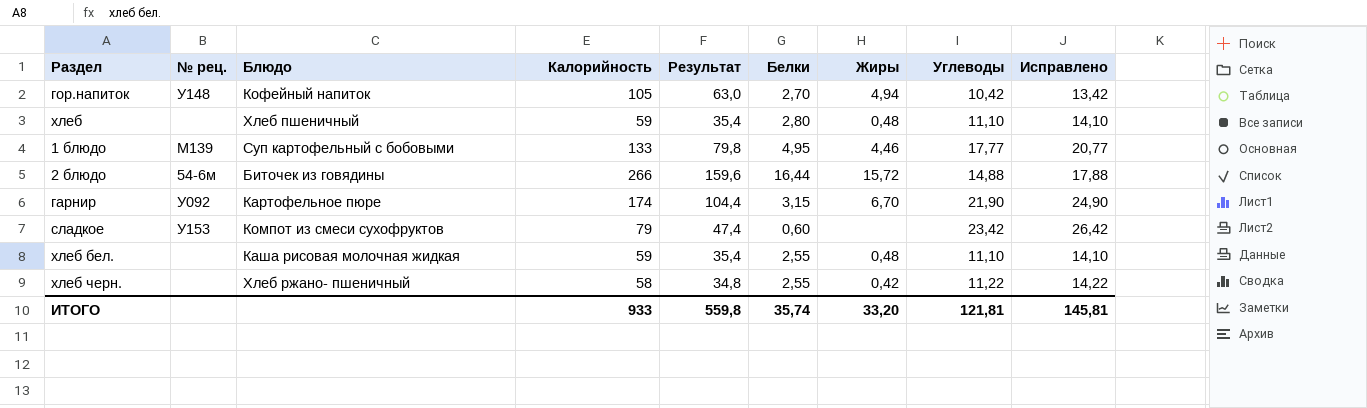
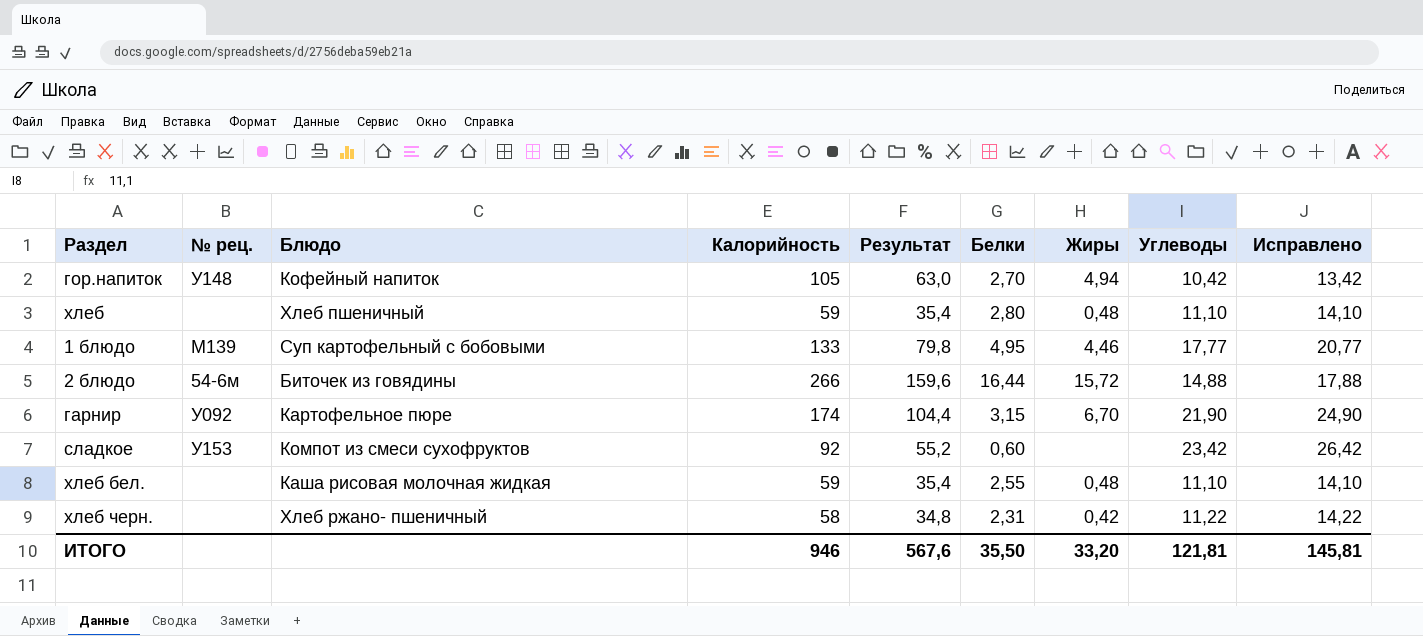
сладкое | Калорийность: 79 -> 92
сладкое | Результат: 47,4 -> 55,2
хлеб черн. | Белки: 2,55 -> 2,31
ИТОГО | Калорийность: 933 -> 946
ИТОГО | Результат: 559,8 -> 567,6
ИТОГО | Белки: 35,74 -> 35,50

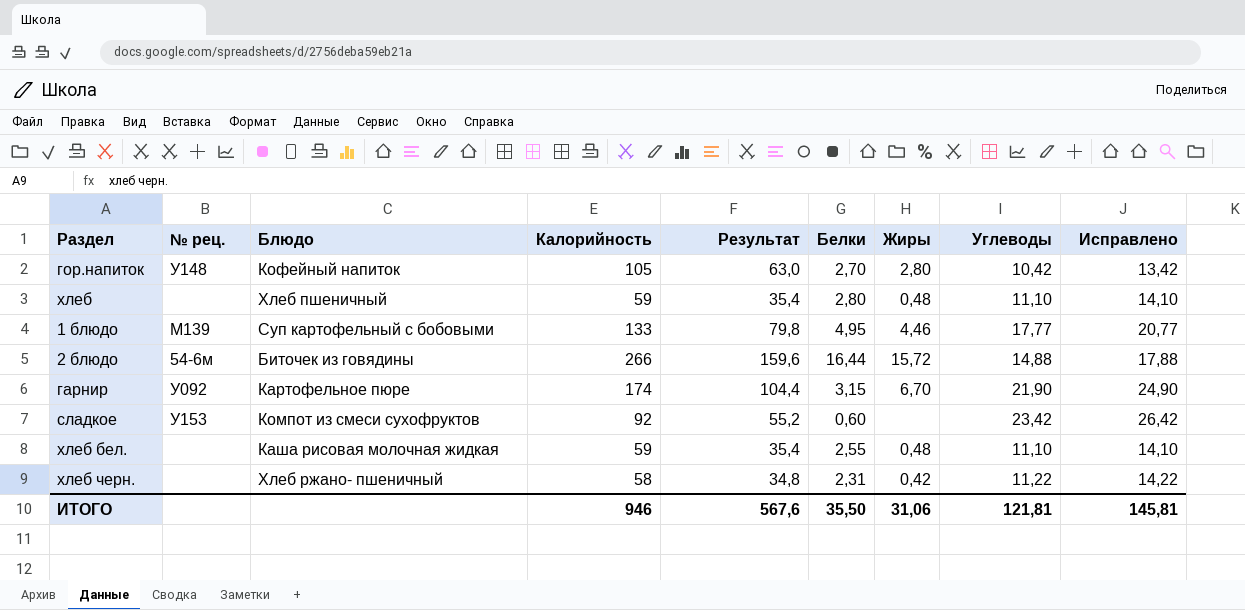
гор.напиток | Жиры: 4,94 -> 2,80
ИТОГО | Жиры: 33,20 -> 31,06

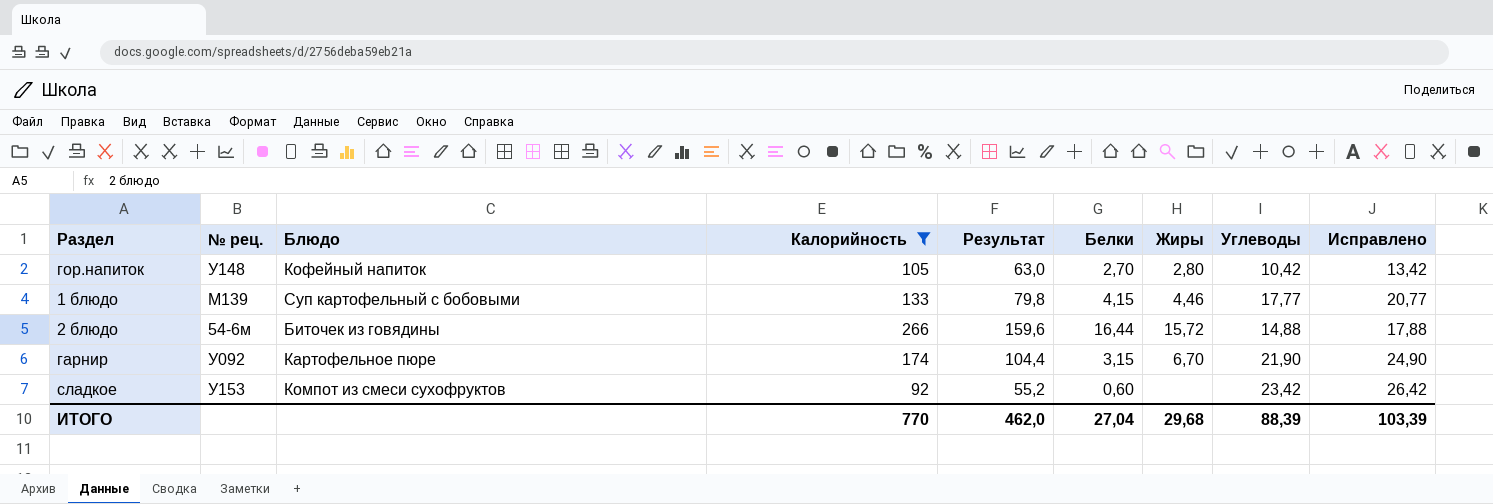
filter: none -> Калорийность >= 92
1 блюдо | Белки: 4,95 -> 4,15
ИТОГО | Калорийность: 946 -> 770
ИТОГО | Результат: 567,6 -> 462,0
ИТОГО | Белки: 35,50 -> 27,04
ИТОГО | Жиры: 31,06 -> 29,68
ИТОГО | Углеводы: 121,81 -> 88,39
ИТОГО | Исправлено: 145,81 -> 103,39

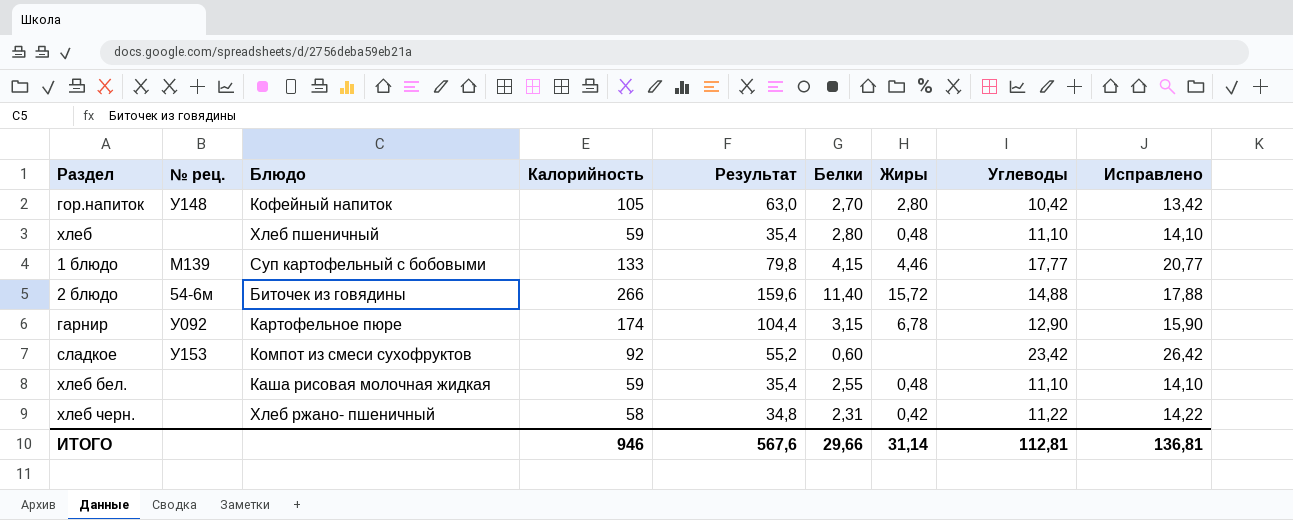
filter: Калорийность >= 92 -> none
2 блюдо | Белки: 16,44 -> 11,40
гарнир | Жиры: 6,70 -> 6,78
гарнир | Углеводы: 21,90 -> 12,90
гарнир | Исправлено: 24,90 -> 15,90
ИТОГО | Калорийность: 770 -> 946
ИТОГО | Результат: 462,0 -> 567,6
ИТОГО | Белки: 27,04 -> 29,66
ИТОГО | Жиры: 29,68 -> 31,14
ИТОГО | Углеводы: 88,39 -> 112,81
ИТОГО | Исправлено: 103,39 -> 136,81

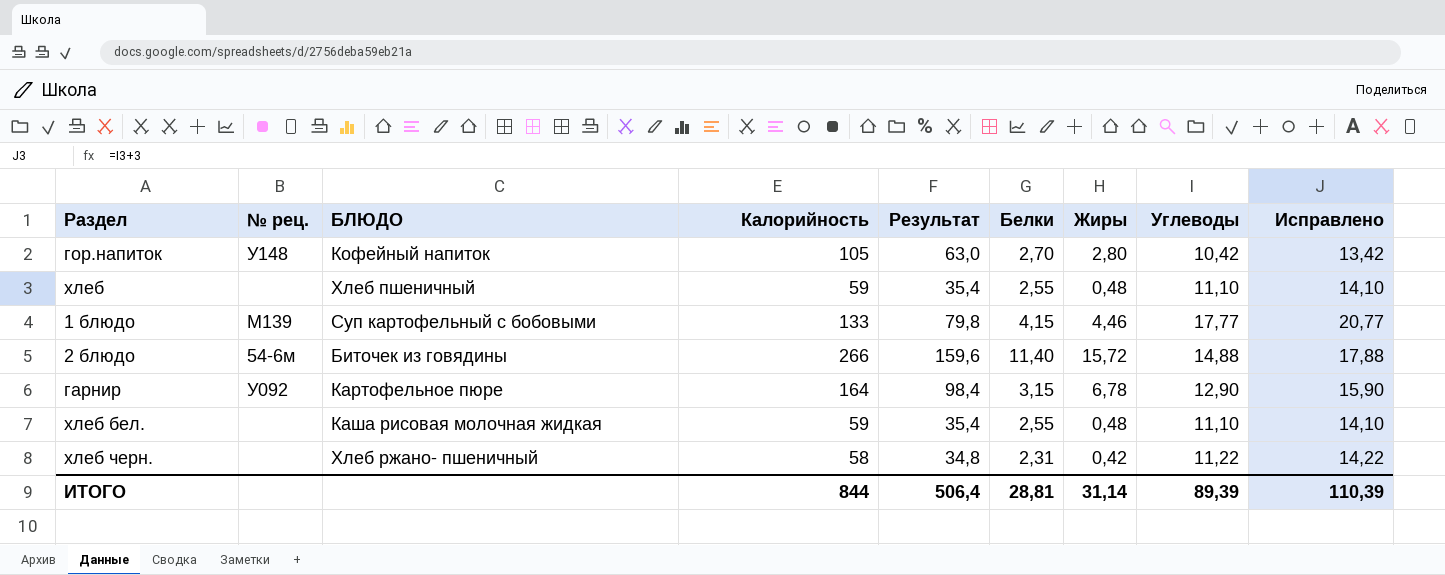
column name: Блюдо -> БЛЮДО
row сладкое: У153 | Компот из смеси сухофруктов | 92 | 55,2 | 0,60 | none | 23,42 | 26,42 -> none
хлеб | Белки: 2,80 -> 2,55
гарнир | Калорийность: 174 -> 164
гарнир | Результат: 104,4 -> 98,4
ИТОГО | Калорийность: 946 -> 844
ИТОГО | Результат: 567,6 -> 506,4
ИТОГО | Белки: 29,66 -> 28,81
ИТОГО | Углеводы: 112,81 -> 89,39
ИТОГО | Исправлено: 136,81 -> 110,39

